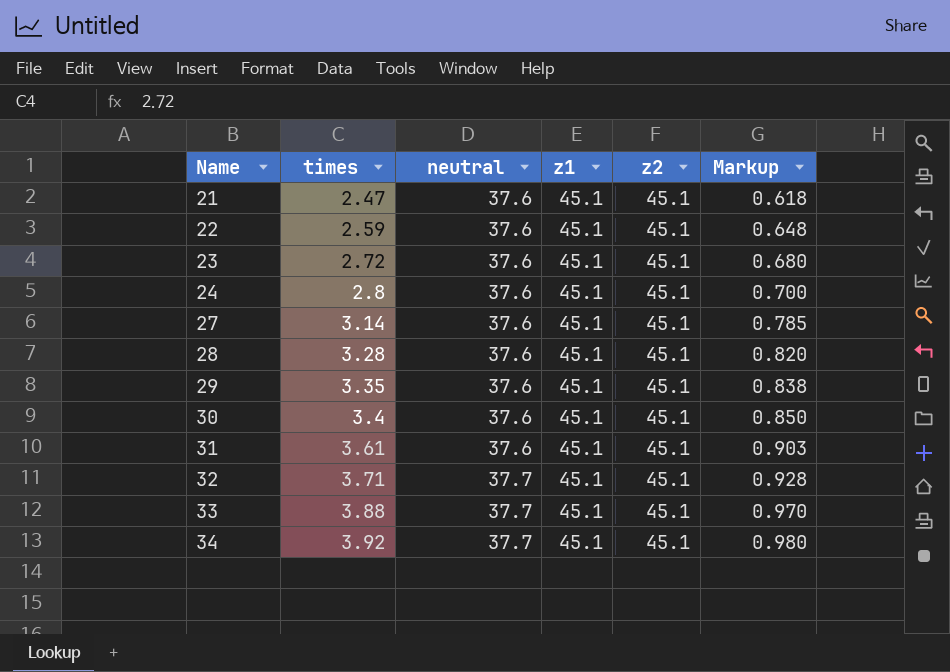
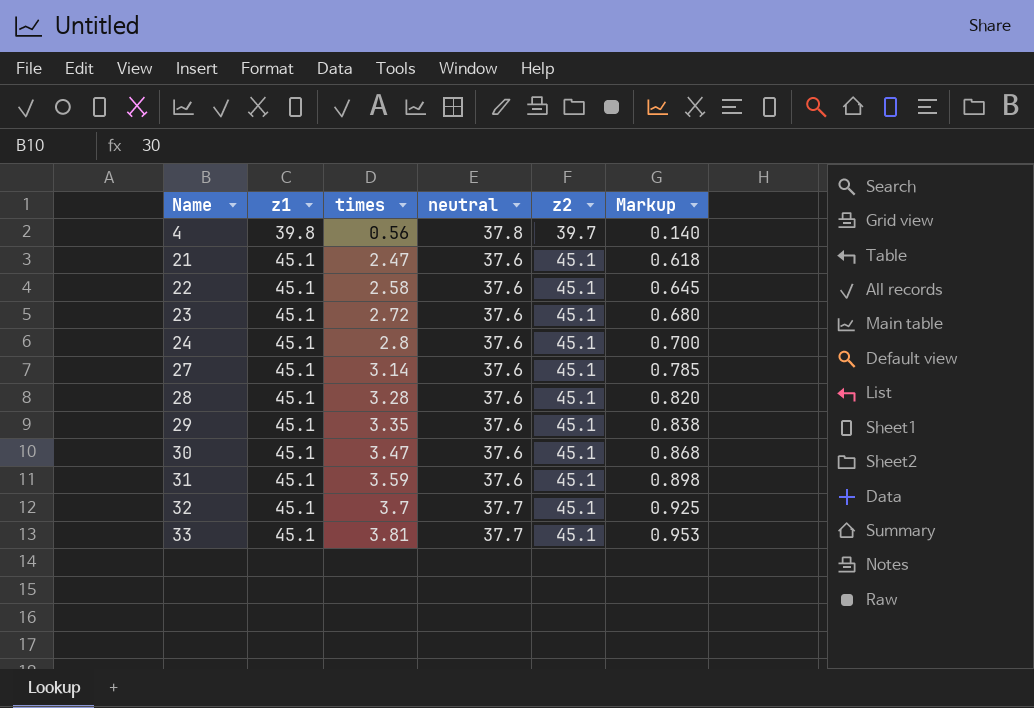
column z1 | position: 4 -> 2
row 34: 3.92 | 37.7 | 45.1 | 45.1 | 0.980 -> none
row 4: none -> 39.8 | 0.56 | 37.8 | 39.7 | 0.140
22 | times: 2.59 -> 2.58
22 | Markup: 0.648 -> 0.645
30 | times: 3.4 -> 3.47
30 | Markup: 0.850 -> 0.868
31 | times: 3.61 -> 3.59
31 | Markup: 0.903 -> 0.898
32 | times: 3.71 -> 3.7
32 | Markup: 0.928 -> 0.925
33 | times: 3.88 -> 3.81
33 | Markup: 0.970 -> 0.953

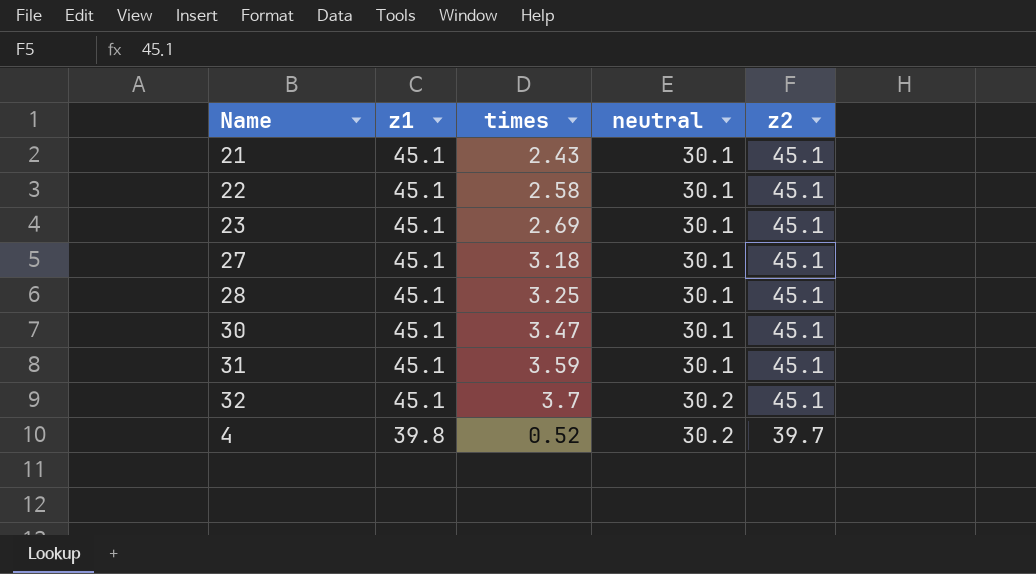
row order: Name ascending -> z1 descending
column Markup | formula: [times] * 0.25 -> none
row 24: 45.1 | 2.8 | 37.6 | 45.1 | 0.700 -> none
row 29: 45.1 | 3.35 | 37.6 | 45.1 | 0.838 -> none
row 33: 45.1 | 3.81 | 37.7 | 45.1 | 0.953 -> none
21 | times: 2.47 -> 2.43
21 | neutral: 37.6 -> 30.1
22 | neutral: 37.6 -> 30.1
23 | times: 2.72 -> 2.69
23 | neutral: 37.6 -> 30.1
27 | times: 3.14 -> 3.18
27 | neutral: 37.6 -> 30.1
28 | times: 3.28 -> 3.25
28 | neutral: 37.6 -> 30.1
30 | neutral: 37.6 -> 30.1
31 | neutral: 37.6 -> 30.1
32 | neutral: 37.7 -> 30.2
4 | times: 0.56 -> 0.52
4 | neutral: 37.8 -> 30.2

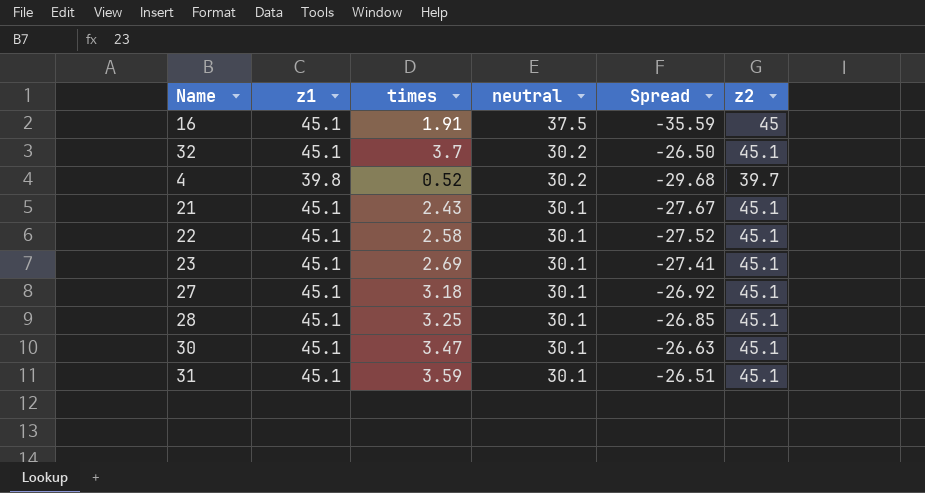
row order: z1 descending -> neutral descending
column Spread | formula: none -> [times] - [neutral]
row 16: none -> 45.1 | 1.91 | 37.5 | -35.59 | 45

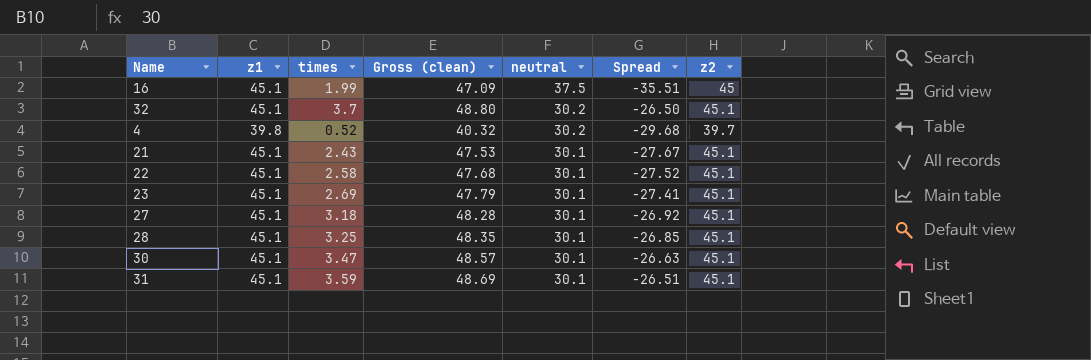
column Gross (clean) | formula: none -> [z1] + [times]
16 | times: 1.91 -> 1.99
16 | Spread: -35.59 -> -35.51

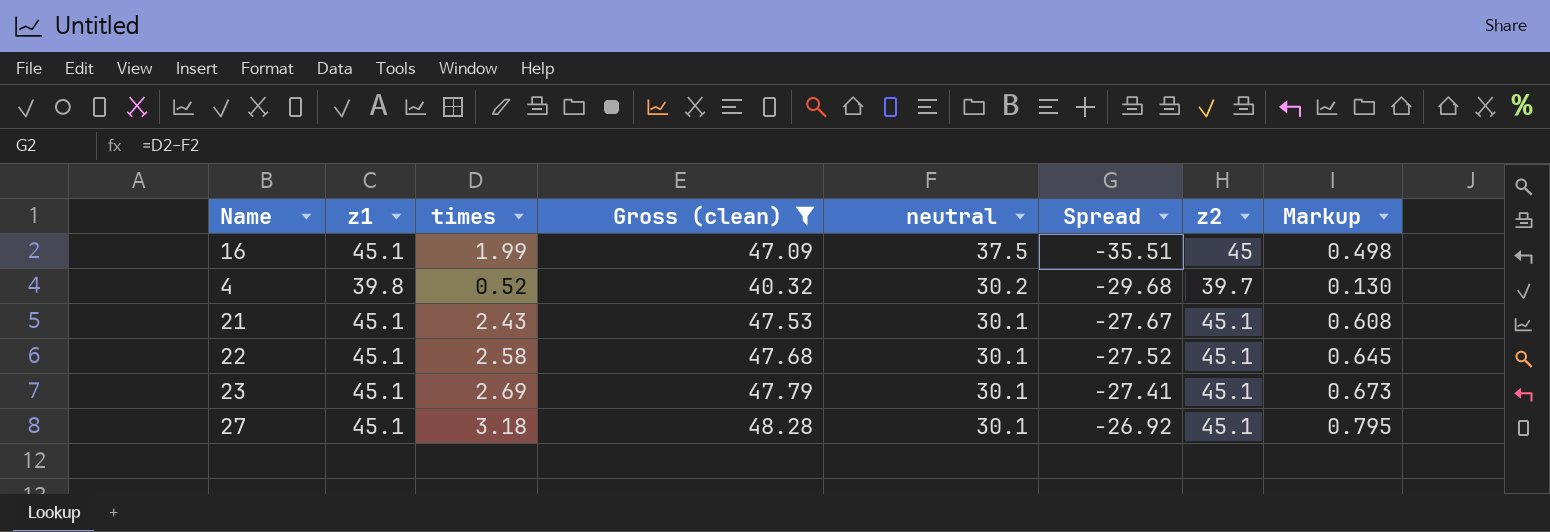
filter: none -> Gross (clean) <= 48.28
column Markup | formula: none -> [times] * 0.25

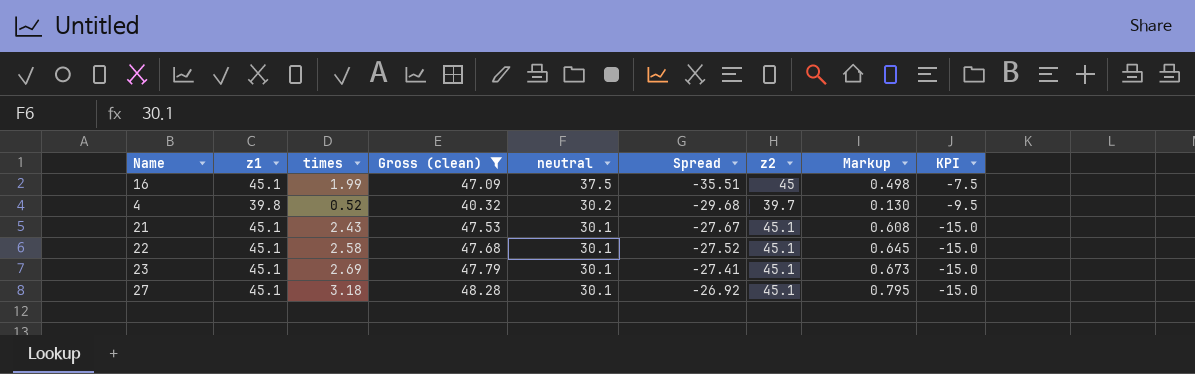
column KPI | formula: none -> [neutral] - [z2]

